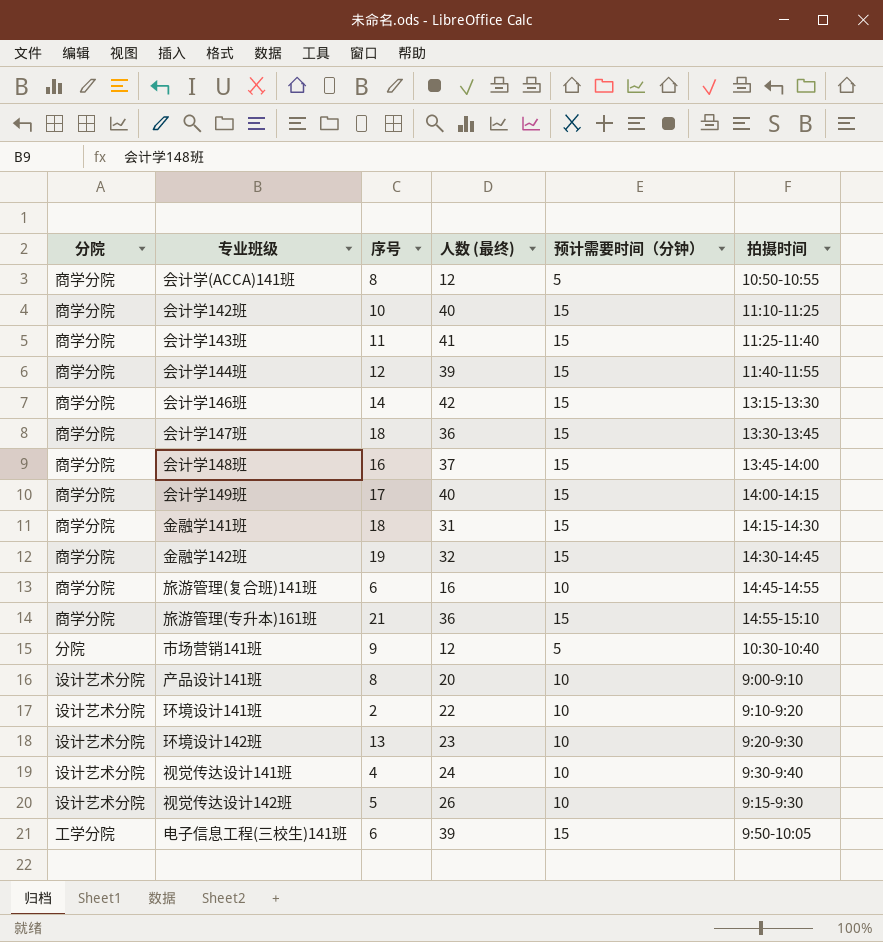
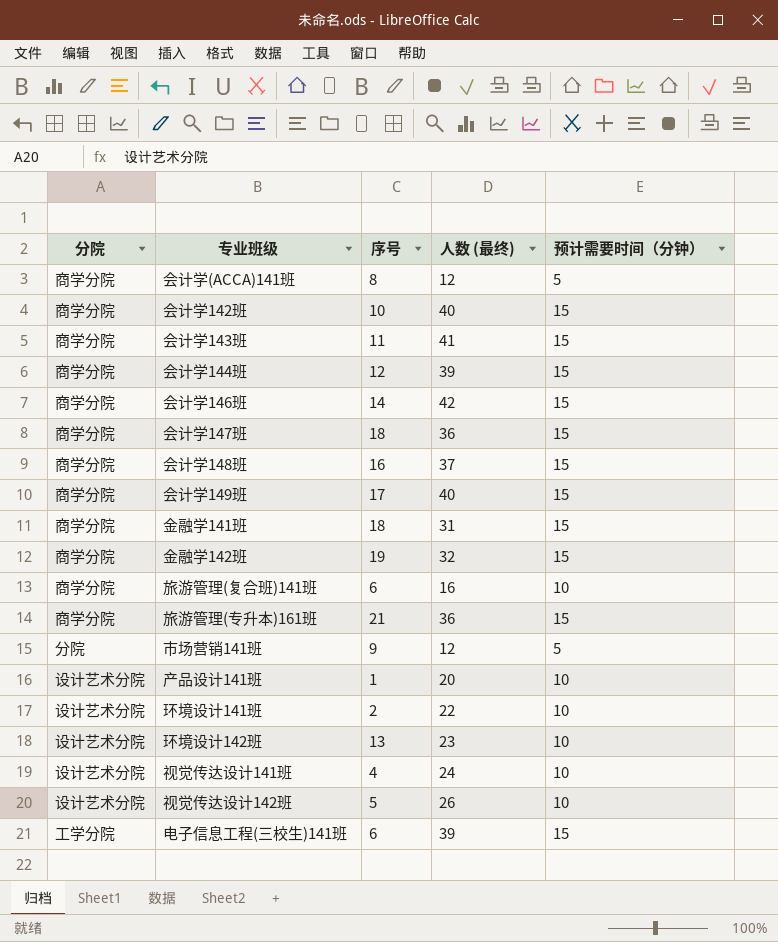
column 拍摄时间 | position: 6 -> none
产品设计141班 | 序号: 8 -> 1

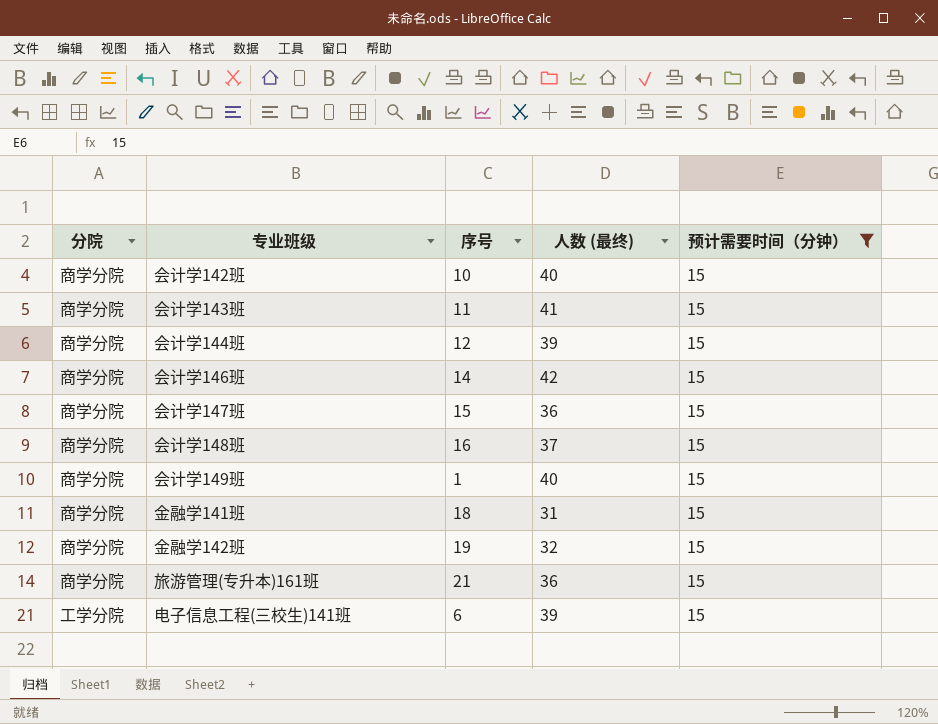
filter: none -> 预计需要时间（分钟） = 15
会计学147班 | 序号: 18 -> 15
会计学149班 | 序号: 17 -> 1

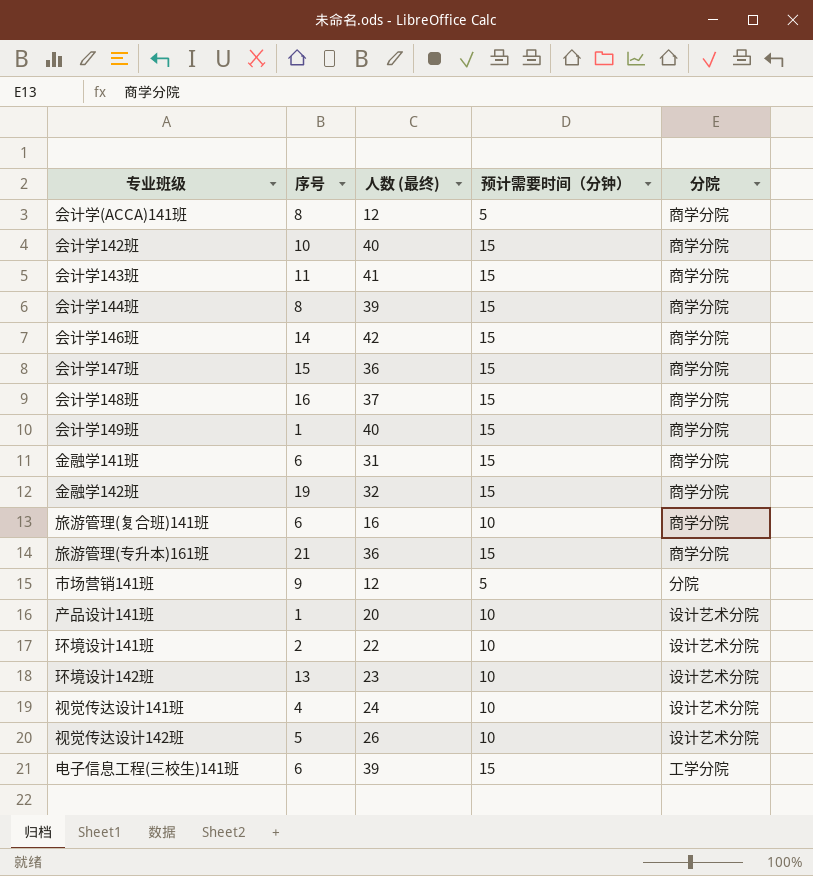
filter: 预计需要时间（分钟） = 15 -> none
column 分院 | position: 1 -> 5
会计学144班 | 序号: 12 -> 8
金融学141班 | 序号: 18 -> 6

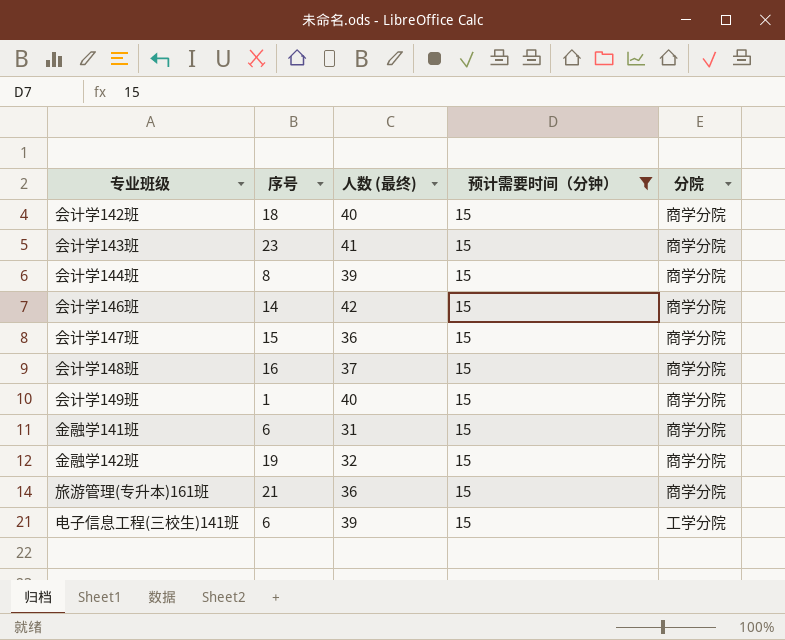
filter: none -> 预计需要时间（分钟） = 15
会计学142班 | 序号: 10 -> 18
会计学143班 | 序号: 11 -> 23

